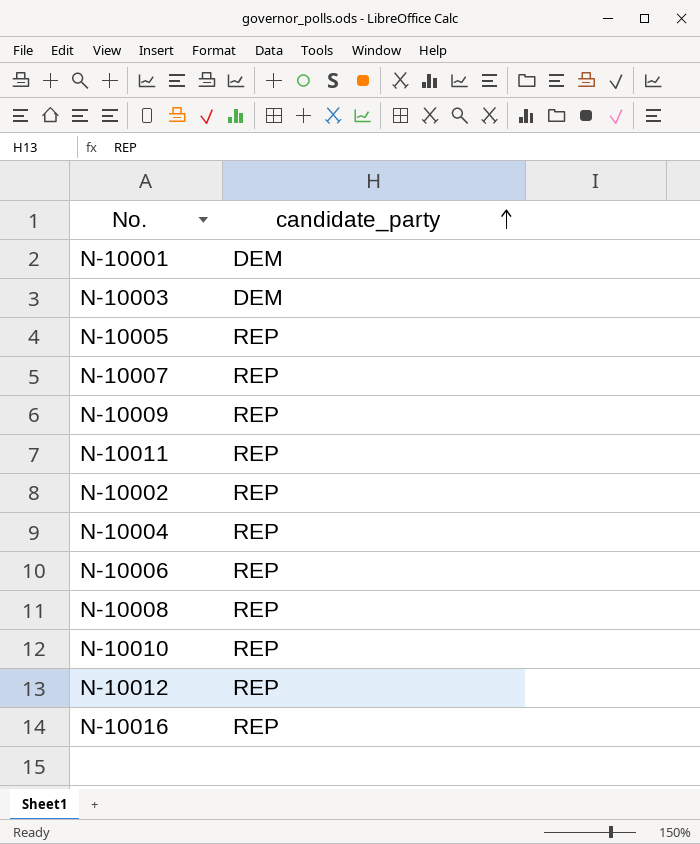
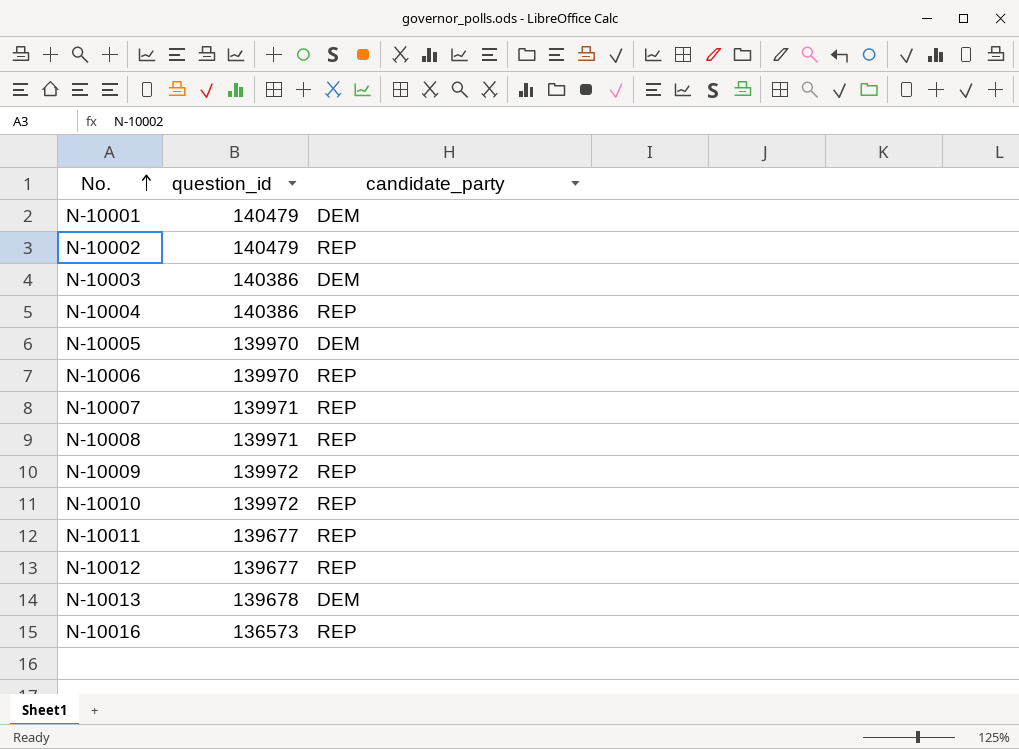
row order: candidate_party ascending -> No. ascending
column question_id | position: none -> 2
N-10005 | candidate_party: REP -> DEM
row N-10013: none -> 139678 | DEM

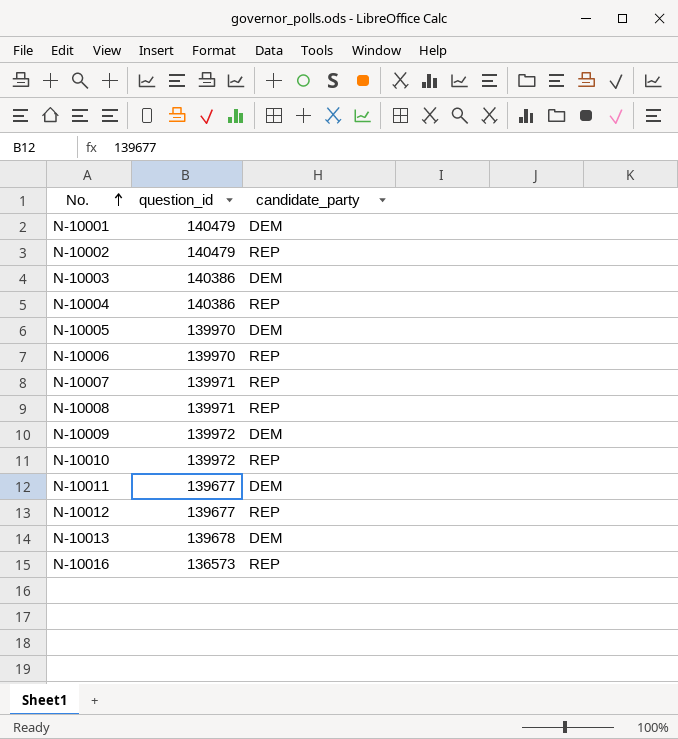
N-10009 | candidate_party: REP -> DEM
N-10011 | candidate_party: REP -> DEM

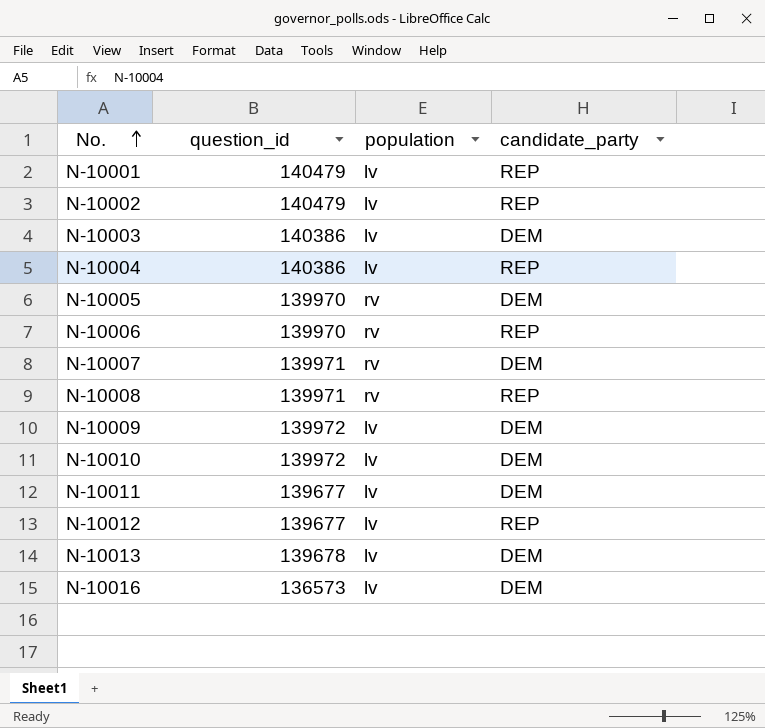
column population | position: none -> 3
N-10001 | candidate_party: DEM -> REP
N-10007 | candidate_party: REP -> DEM
N-10010 | candidate_party: REP -> DEM
N-10016 | candidate_party: REP -> DEM

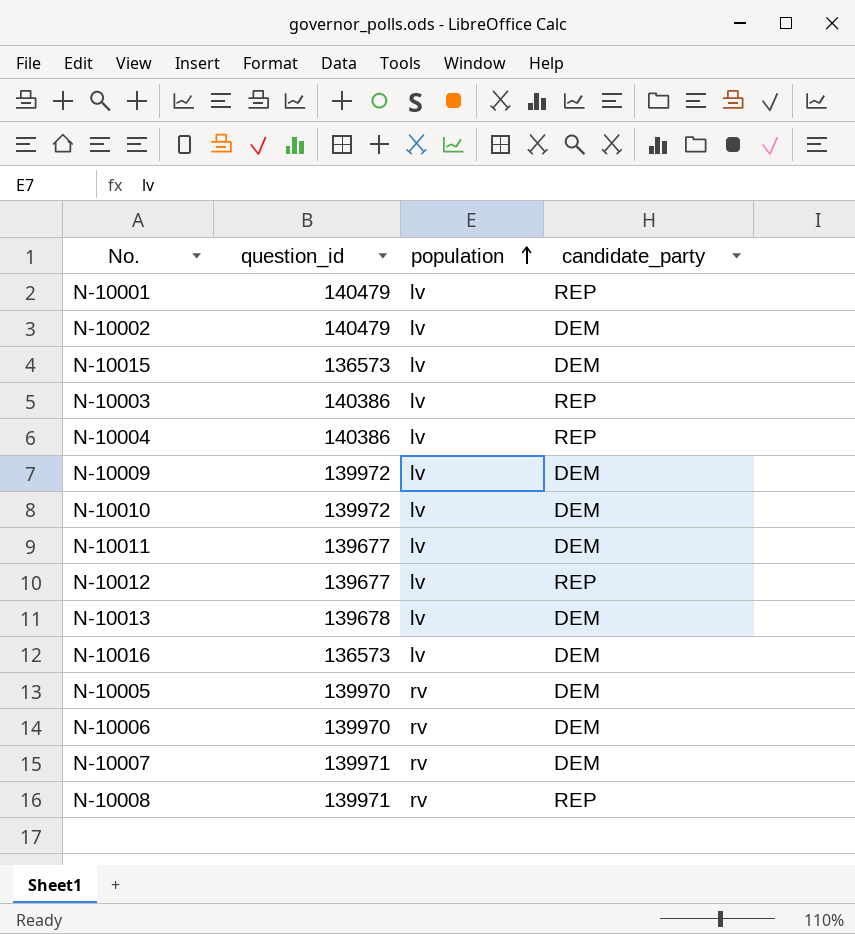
row order: No. ascending -> population ascending
N-10002 | candidate_party: REP -> DEM
row N-10015: none -> 136573 | lv | DEM
N-10003 | candidate_party: DEM -> REP
N-10006 | candidate_party: REP -> DEM

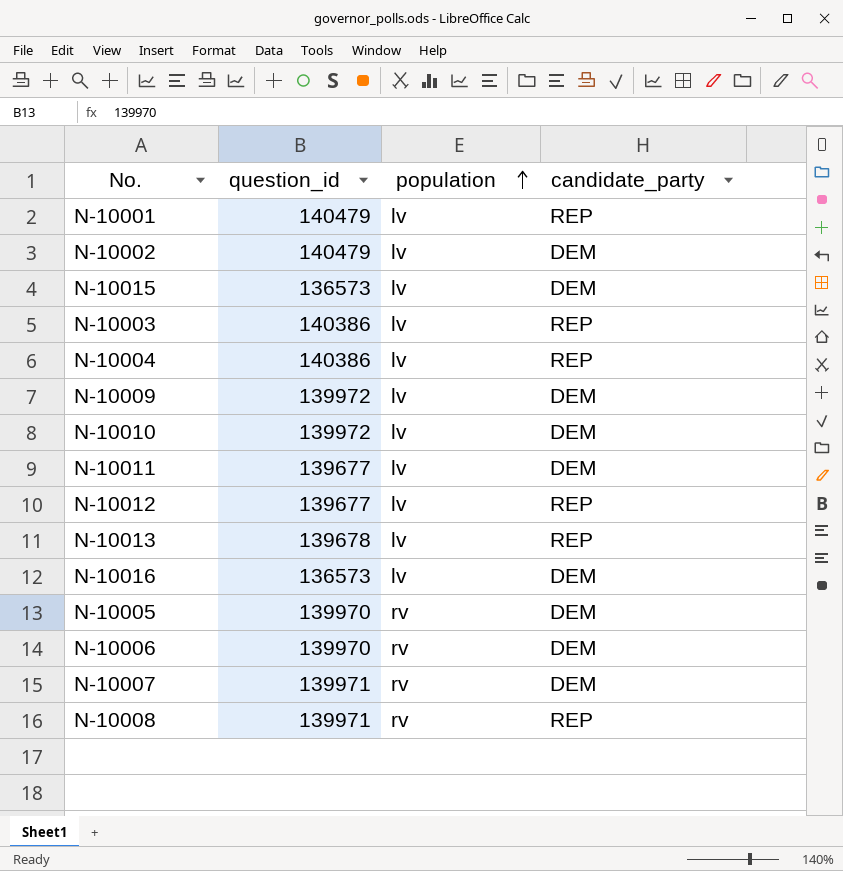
N-10013 | candidate_party: DEM -> REP

